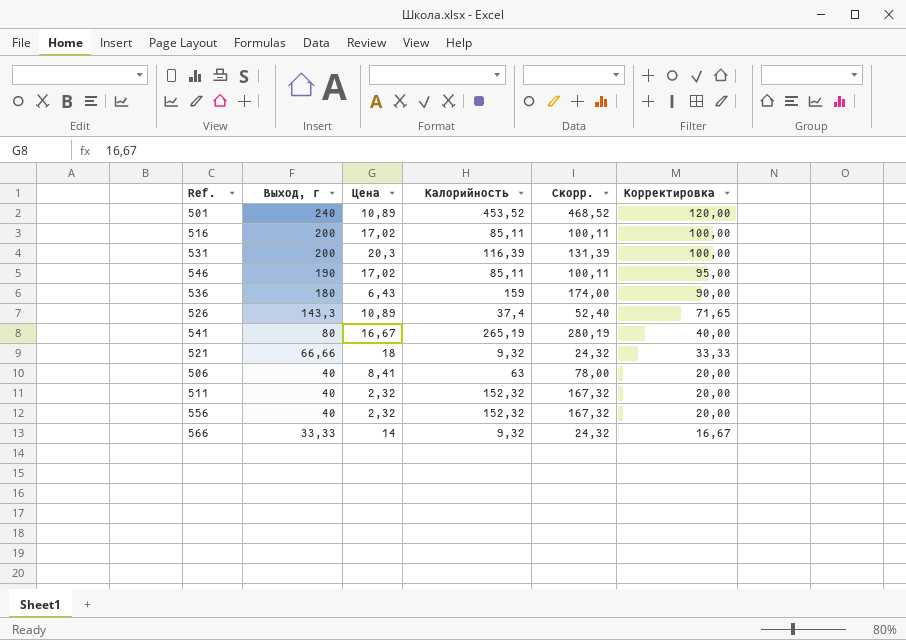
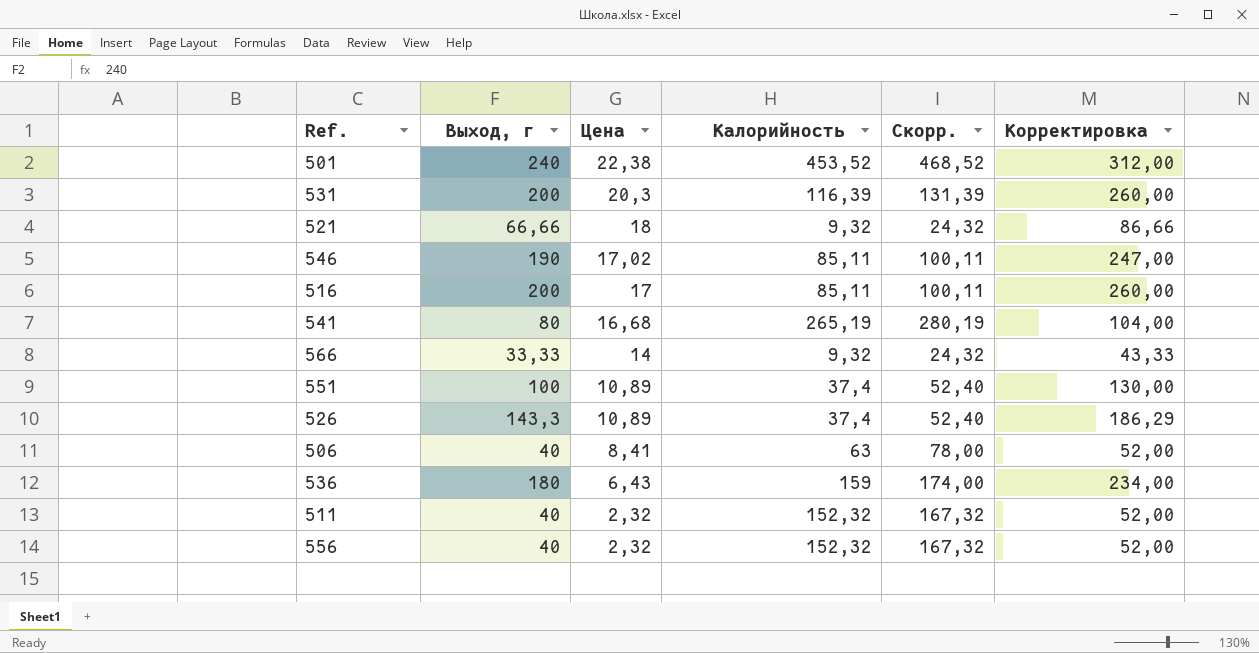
row order: Выход, г descending -> Цена descending
column Корректировка | formula: [Выход, г] * 0,5 -> [Выход, г] * 1,3
501 | Цена: 10,89 -> 22,38
516 | Цена: 17,02 -> 17
541 | Цена: 16,67 -> 16,68
row 551: none -> 100 | 10,89 | 37,4 | 52,40 | 130,00

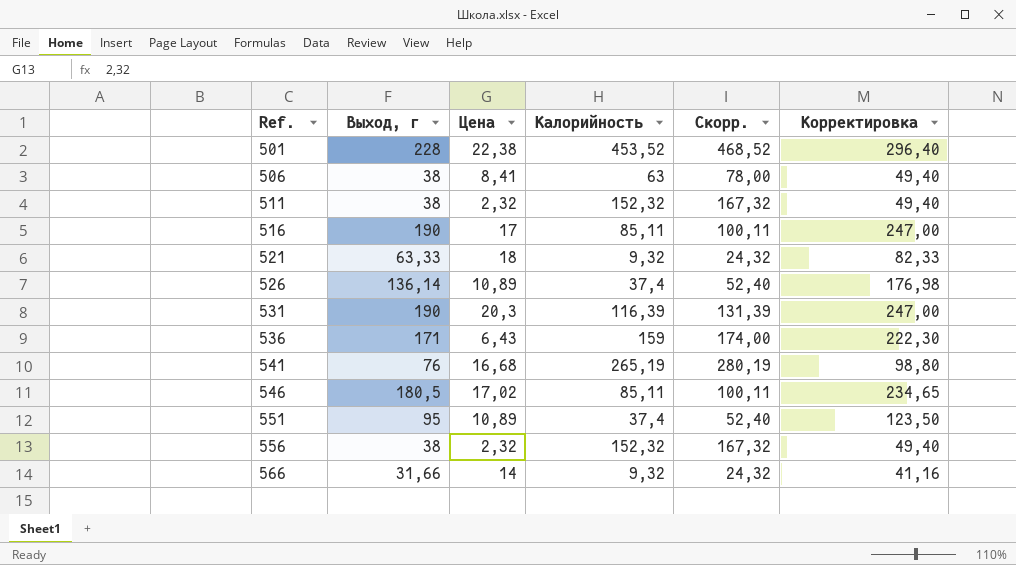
row order: Цена descending -> Ref. ascending
501 | Выход, г: 240 -> 228
501 | Корректировка: 312,00 -> 296,40
506 | Выход, г: 40 -> 38
506 | Корректировка: 52,00 -> 49,40
511 | Выход, г: 40 -> 38
511 | Корректировка: 52,00 -> 49,40
516 | Выход, г: 200 -> 190
516 | Корректировка: 260,00 -> 247,00
521 | Выход, г: 66,66 -> 63,33
521 | Корректировка: 86,66 -> 82,33
526 | Выход, г: 143,3 -> 136,14
526 | Корректировка: 186,29 -> 176,98
531 | Выход, г: 200 -> 190
531 | Корректировка: 260,00 -> 247,00
536 | Выход, г: 180 -> 171
536 | Корректировка: 234,00 -> 222,30
541 | Выход, г: 80 -> 76
541 | Корректировка: 104,00 -> 98,80
546 | Выход, г: 190 -> 180,5
546 | Корректировка: 247,00 -> 234,65
551 | Выход, г: 100 -> 95
551 | Корректировка: 130,00 -> 123,50
556 | Выход, г: 40 -> 38
556 | Корректировка: 52,00 -> 49,40
566 | Выход, г: 33,33 -> 31,66
566 | Корректировка: 43,33 -> 41,16

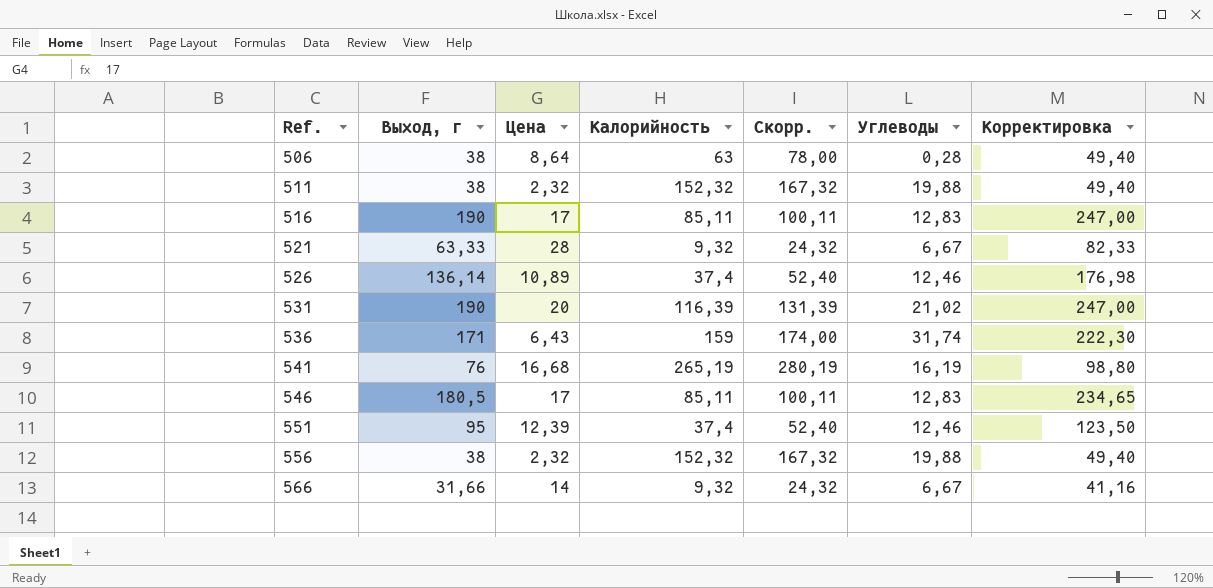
column Углеводы | position: none -> 6
row 501: 228 | 22,38 | 453,52 | 468,52 | 296,40 -> none
506 | Цена: 8,41 -> 8,64
521 | Цена: 18 -> 28
531 | Цена: 20,3 -> 20
546 | Цена: 17,02 -> 17
551 | Цена: 10,89 -> 12,39

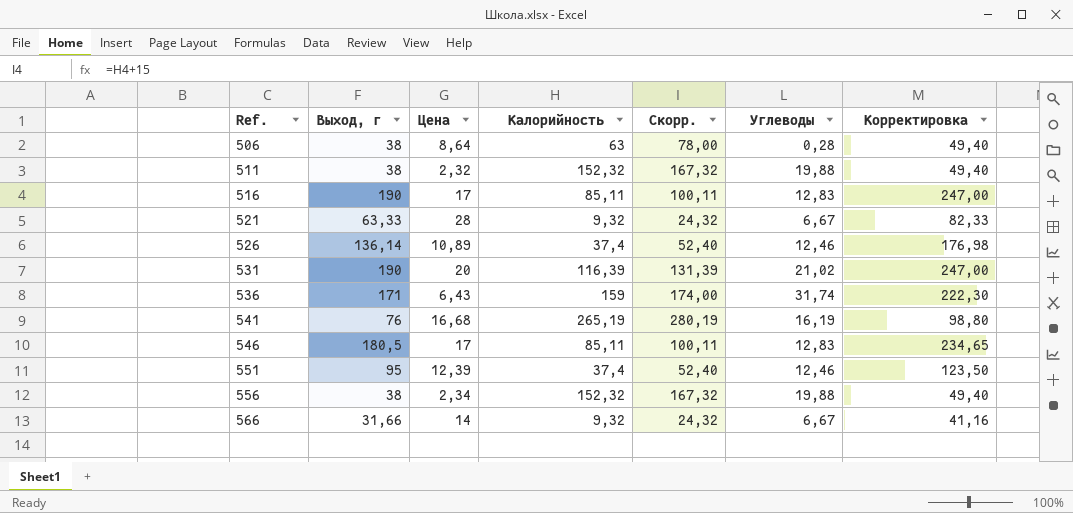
556 | Цена: 2,32 -> 2,34

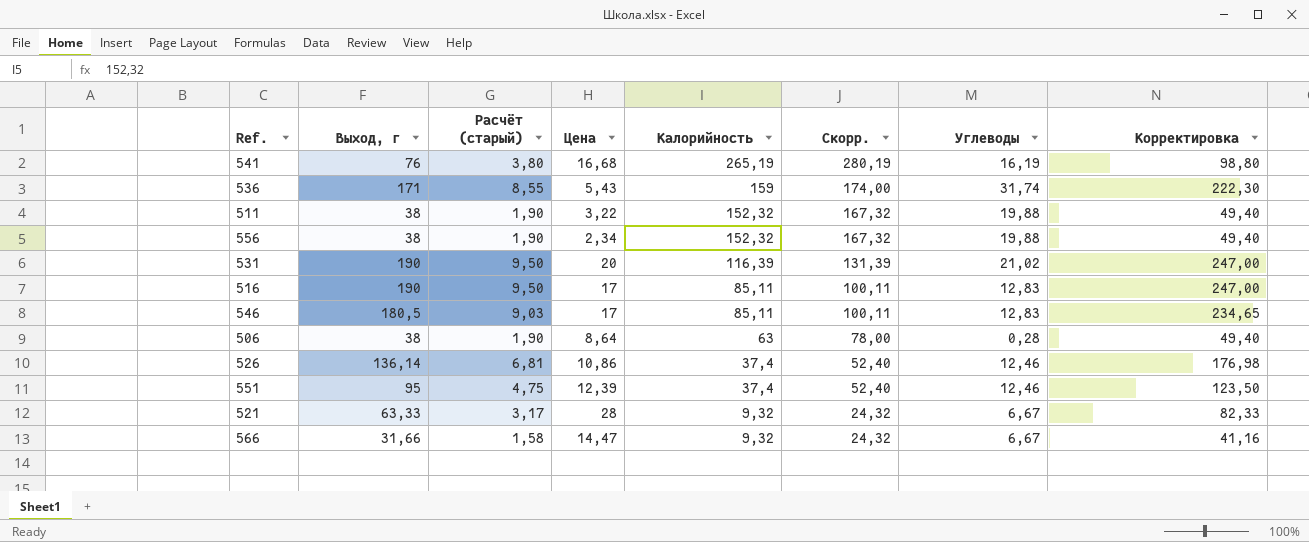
row order: Ref. ascending -> Калорийность descending
column Расчёт (старый) | formula: none -> [Выход, г] * 0,05
536 | Цена: 6,43 -> 5,43
511 | Цена: 2,32 -> 3,22
526 | Цена: 10,89 -> 10,86
566 | Цена: 14 -> 14,47

